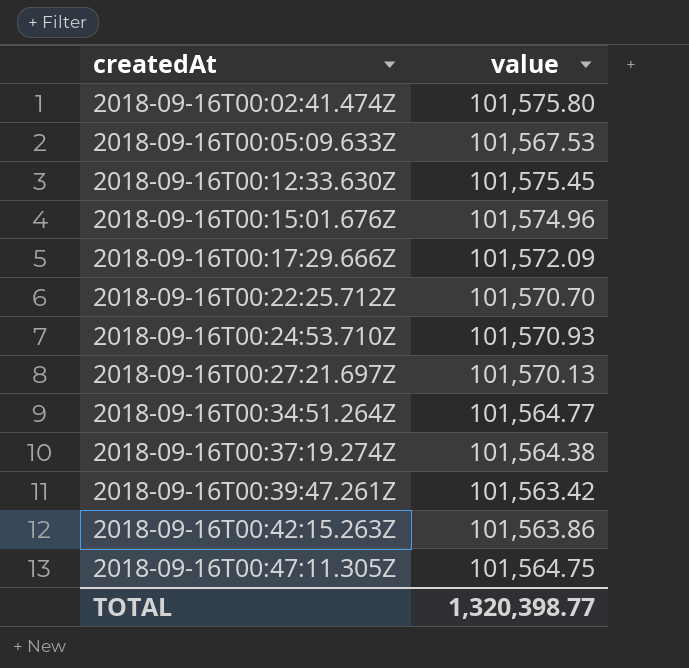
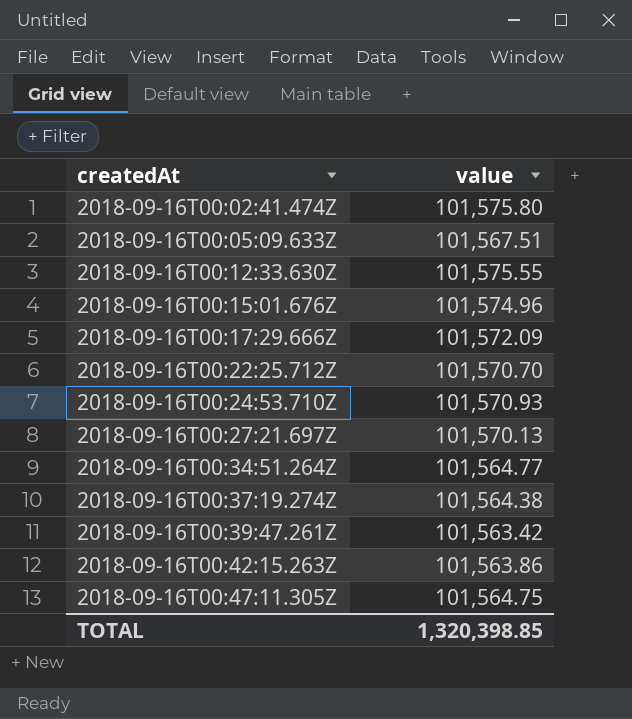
2018-09-16T00:05:09.633Z | value: 101,567.53 -> 101,567.51
2018-09-16T00:12:33.630Z | value: 101,575.45 -> 101,575.55
TOTAL | value: 1,320,398.77 -> 1,320,398.85

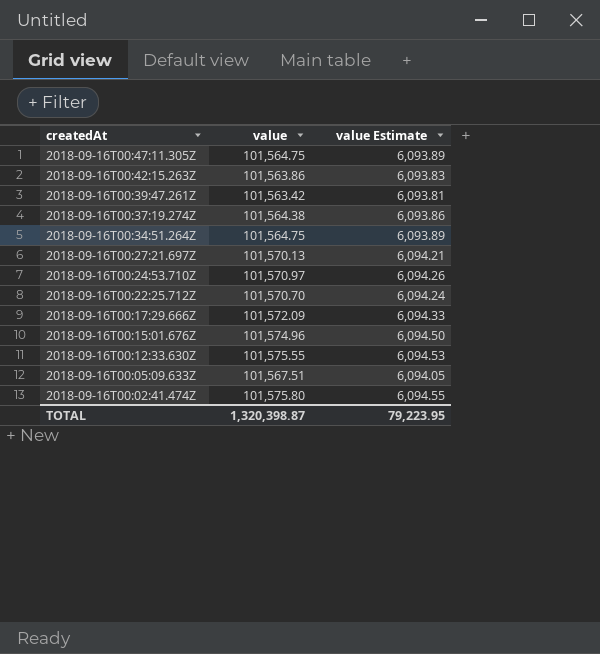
row order: createdAt ascending -> createdAt descending
column value Estimate | formula: none -> [value] * 0.06
2018-09-16T00:34:51.264Z | value: 101,564.77 -> 101,564.75
2018-09-16T00:24:53.710Z | value: 101,570.93 -> 101,570.97
TOTAL | value: 1,320,398.85 -> 1,320,398.87

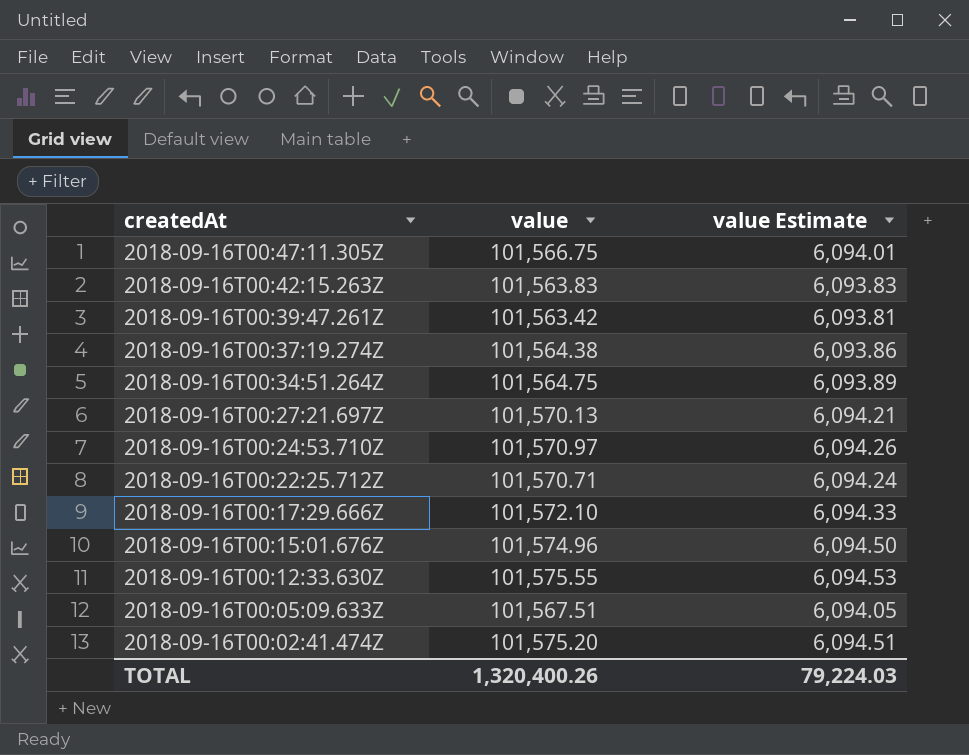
2018-09-16T00:47:11.305Z | value: 101,564.75 -> 101,566.75
2018-09-16T00:47:11.305Z | value Estimate: 6,093.89 -> 6,094.01
2018-09-16T00:42:15.263Z | value: 101,563.86 -> 101,563.83
2018-09-16T00:22:25.712Z | value: 101,570.70 -> 101,570.71
2018-09-16T00:17:29.666Z | value: 101,572.09 -> 101,572.10
2018-09-16T00:02:41.474Z | value: 101,575.80 -> 101,575.20
2018-09-16T00:02:41.474Z | value Estimate: 6,094.55 -> 6,094.51
TOTAL | value: 1,320,398.87 -> 1,320,400.26
TOTAL | value Estimate: 79,223.95 -> 79,224.03

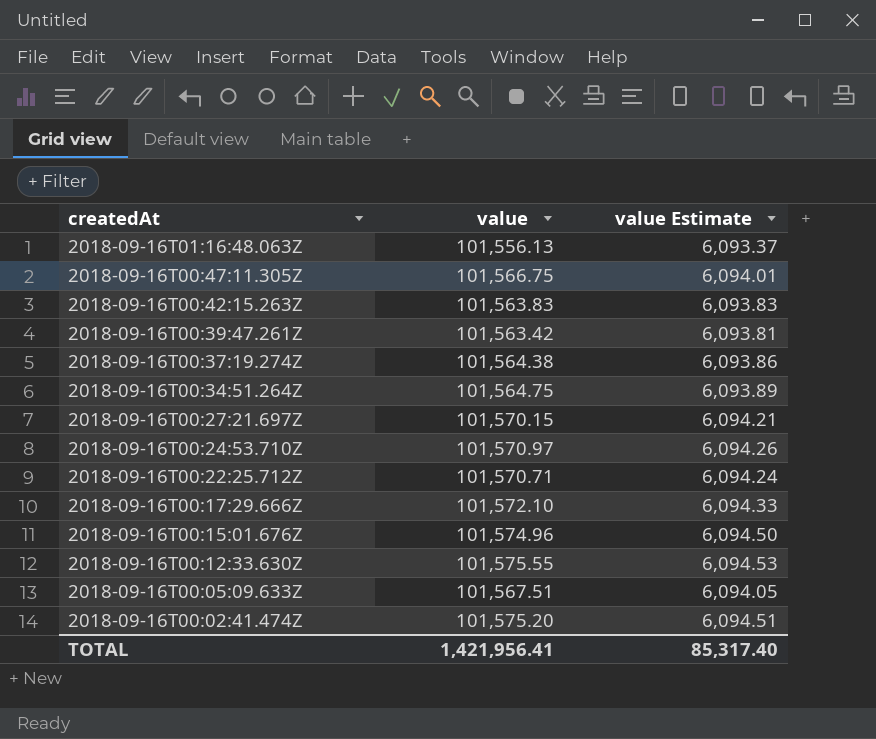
row 2018-09-16T01:16:48.063Z: none -> 101,556.13 | 6,093.37
2018-09-16T00:27:21.697Z | value: 101,570.13 -> 101,570.15
TOTAL | value: 1,320,400.26 -> 1,421,956.41
TOTAL | value Estimate: 79,224.03 -> 85,317.40

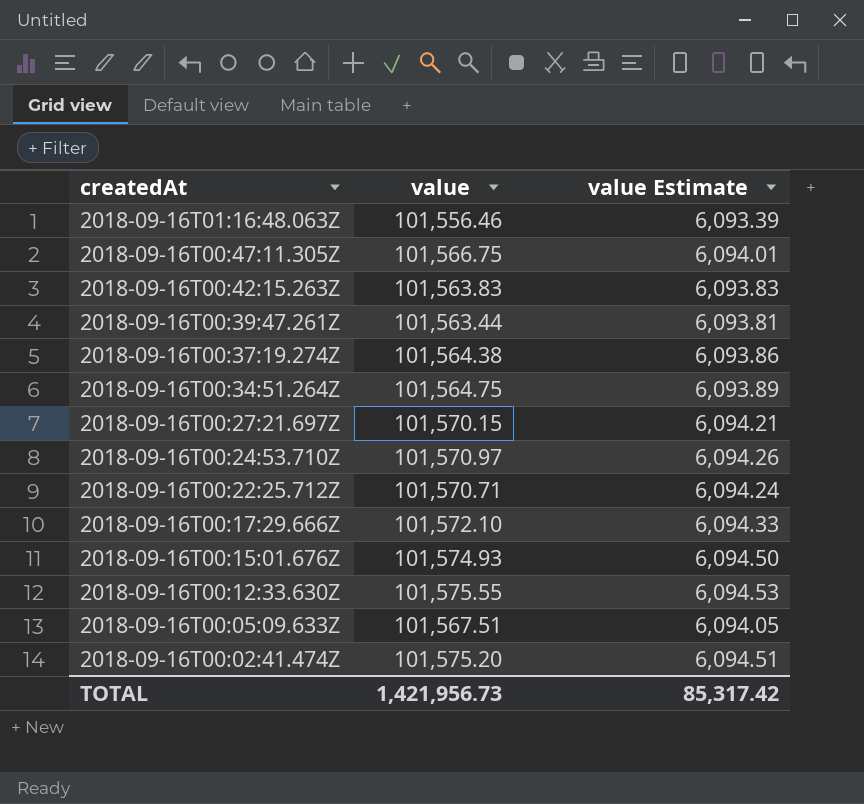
2018-09-16T01:16:48.063Z | value: 101,556.13 -> 101,556.46
2018-09-16T01:16:48.063Z | value Estimate: 6,093.37 -> 6,093.39
2018-09-16T00:39:47.261Z | value: 101,563.42 -> 101,563.44
2018-09-16T00:15:01.676Z | value: 101,574.96 -> 101,574.93
TOTAL | value: 1,421,956.41 -> 1,421,956.73
TOTAL | value Estimate: 85,317.40 -> 85,317.42

